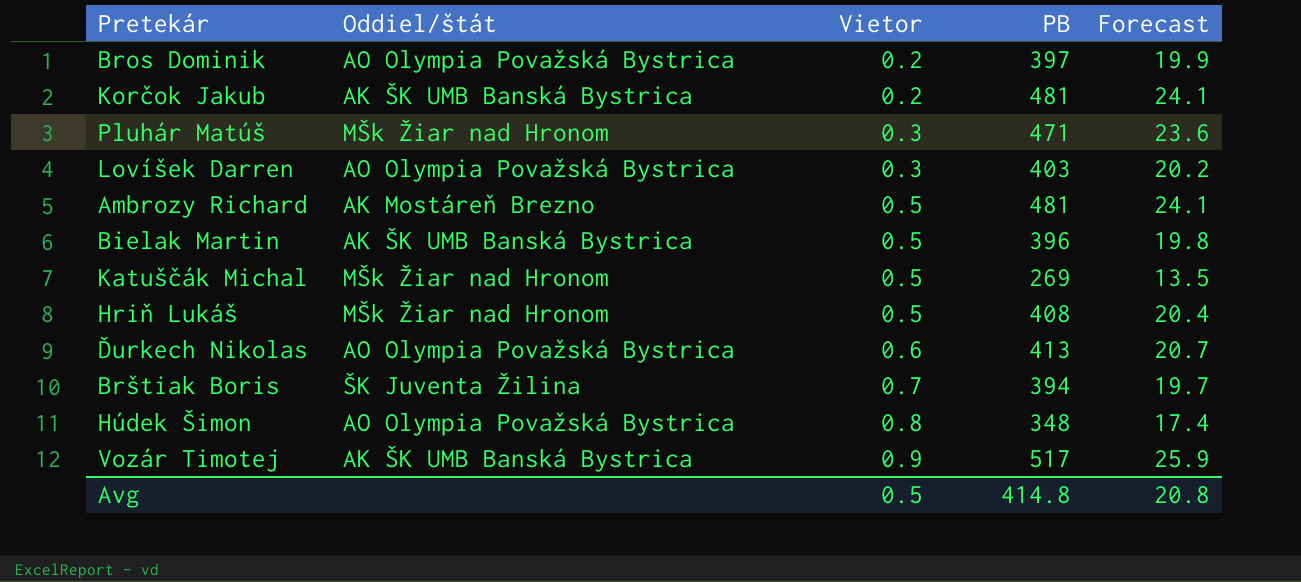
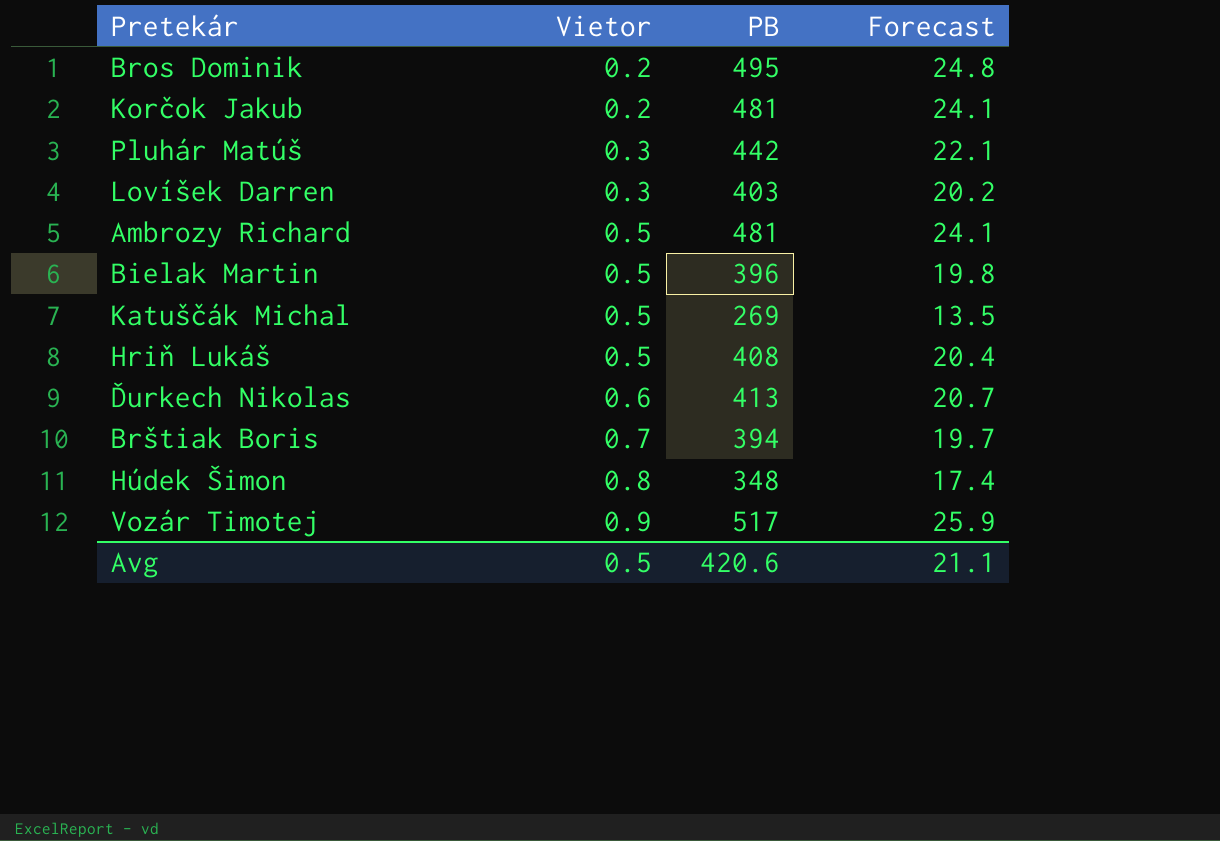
column Oddiel/štát | position: 2 -> none
Bros Dominik | PB: 397 -> 495
Bros Dominik | Forecast: 19.9 -> 24.8
Pluhár Matúš | PB: 471 -> 442
Pluhár Matúš | Forecast: 23.6 -> 22.1
Avg | PB: 414.8 -> 420.6
Avg | Forecast: 20.8 -> 21.1

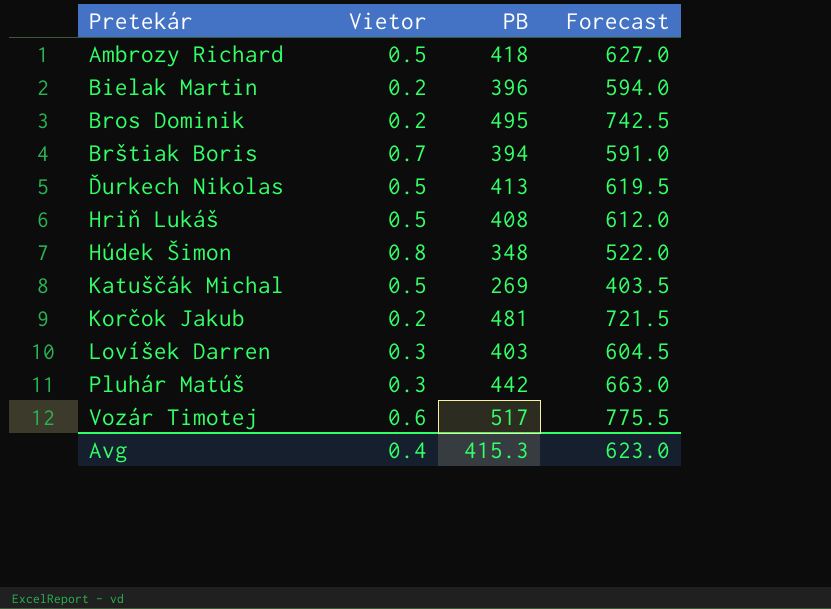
row order: Vietor ascending -> Pretekár ascending
column Forecast | formula: [PB] * 0.05 -> [PB] * 1.5
Ambrozy Richard | PB: 481 -> 418
Bielak Martin | Vietor: 0.5 -> 0.2
Ďurkech Nikolas | Vietor: 0.6 -> 0.5
Vozár Timotej | Vietor: 0.9 -> 0.6
Avg | Vietor: 0.5 -> 0.4
Avg | PB: 420.6 -> 415.3
Avg | Forecast: 21.1 -> 623.0

